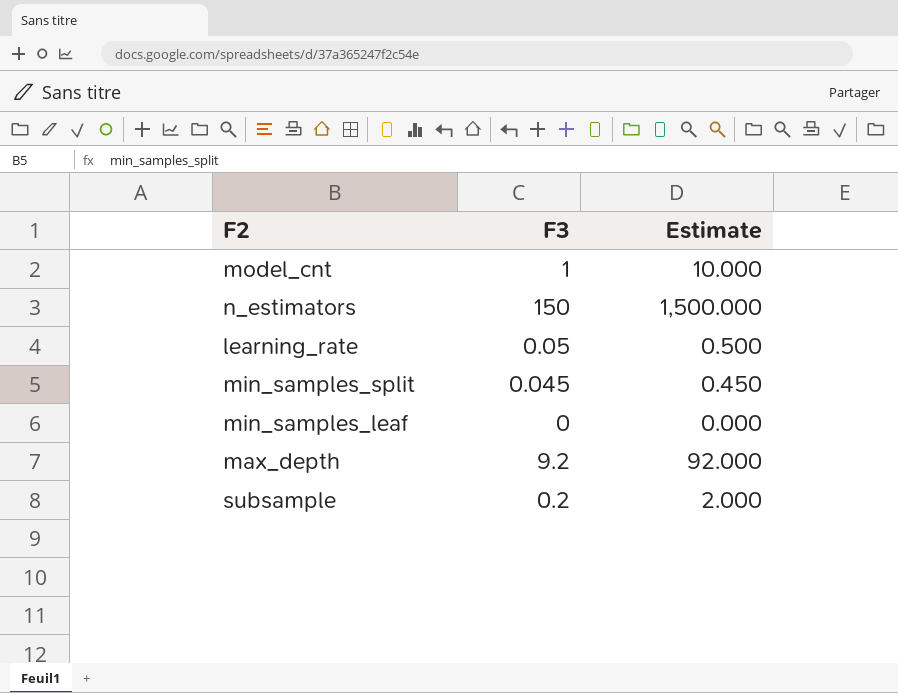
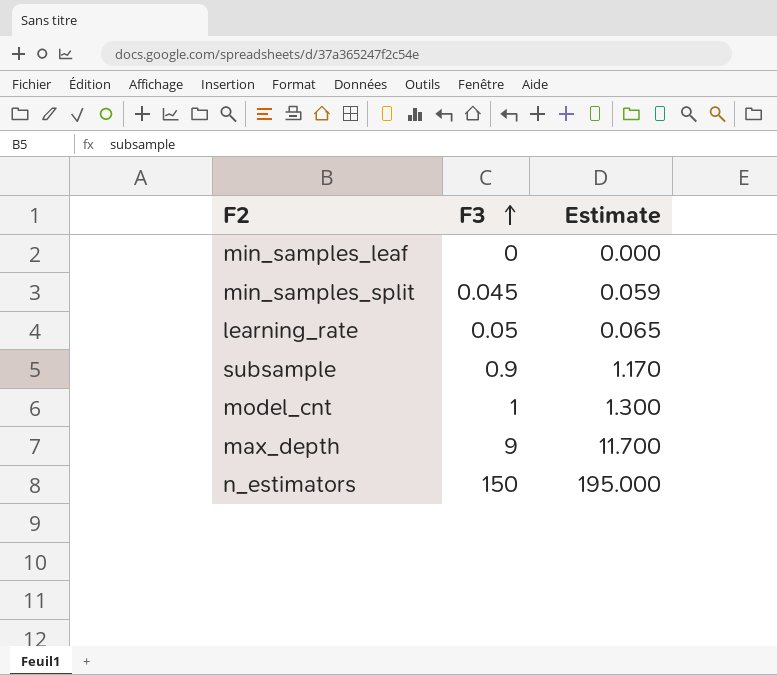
row order: none -> F3 ascending
column Estimate | formula: [F3] * 10 -> [F3] * 1.3
subsample | F3: 0.2 -> 0.9
max_depth | F3: 9.2 -> 9

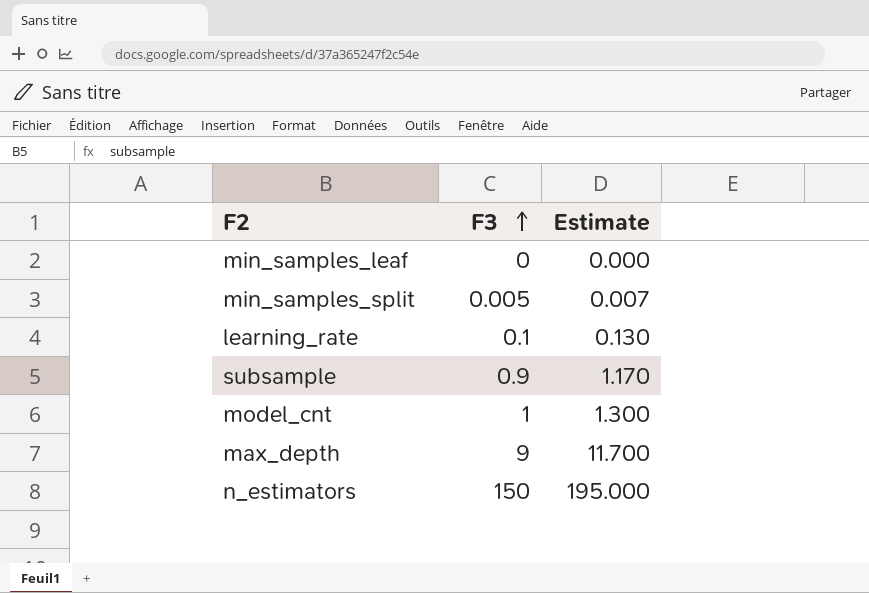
min_samples_split | F3: 0.045 -> 0.005
min_samples_split | Estimate: 0.059 -> 0.007
learning_rate | F3: 0.05 -> 0.1
learning_rate | Estimate: 0.065 -> 0.130

